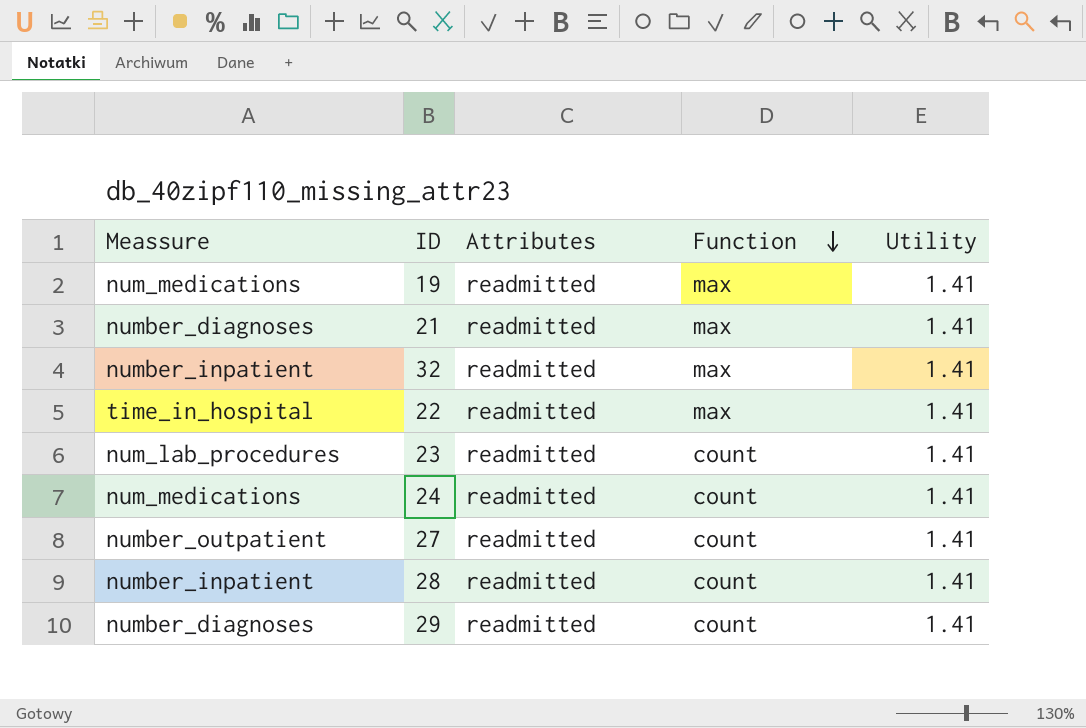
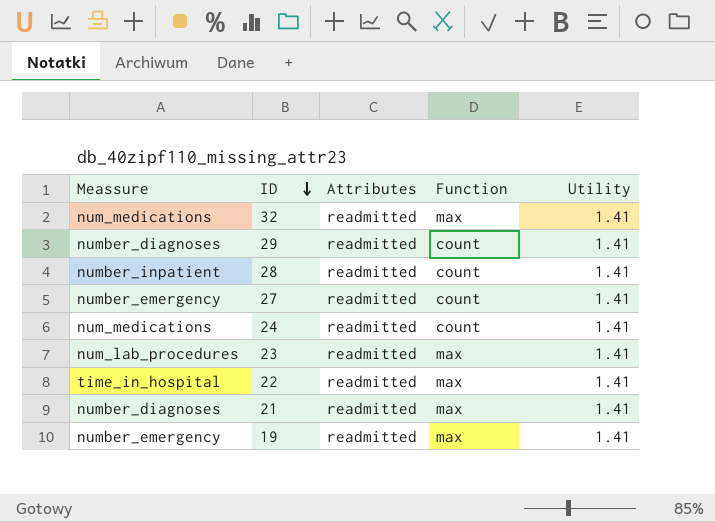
row order: Function descending -> ID descending
32 | Meassure: number_inpatient -> num_medications
27 | Meassure: number_outpatient -> number_emergency
23 | Function: count -> max
19 | Meassure: num_medications -> number_emergency

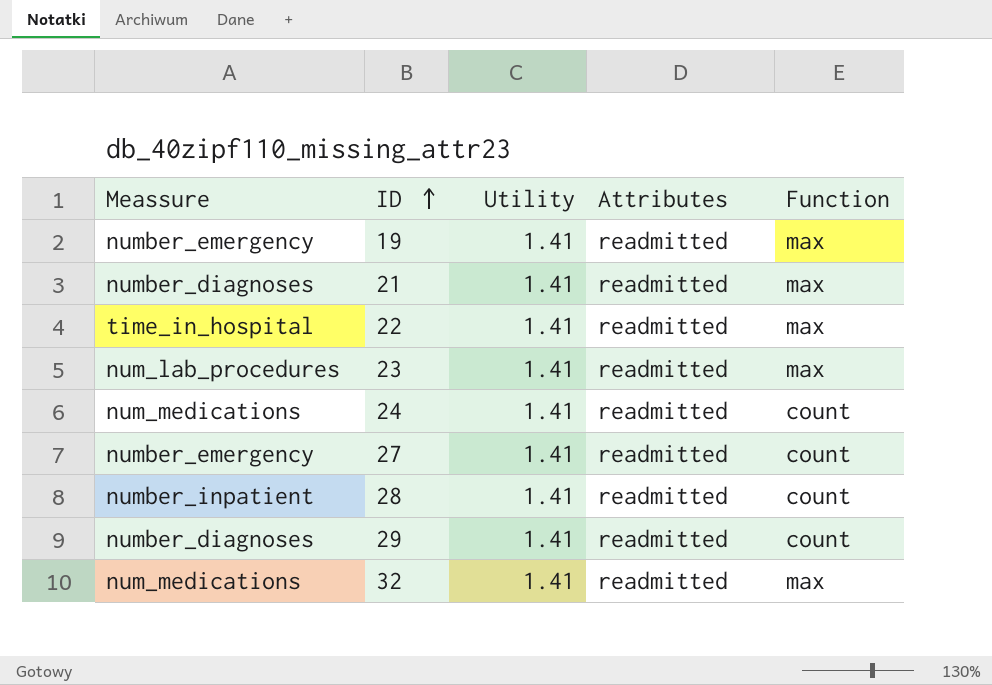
row order: ID descending -> ID ascending
column Utility | position: 5 -> 3

